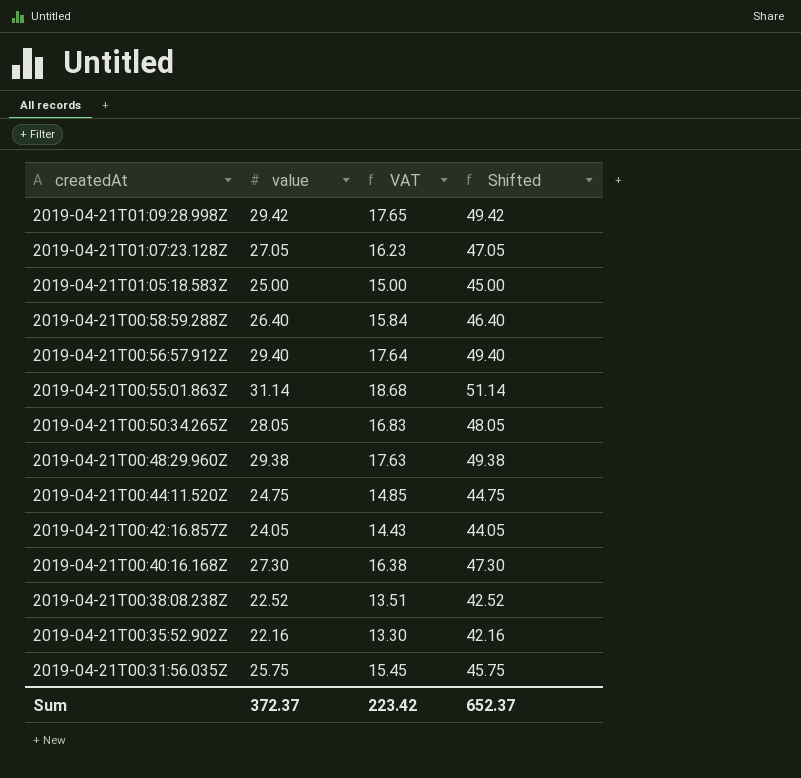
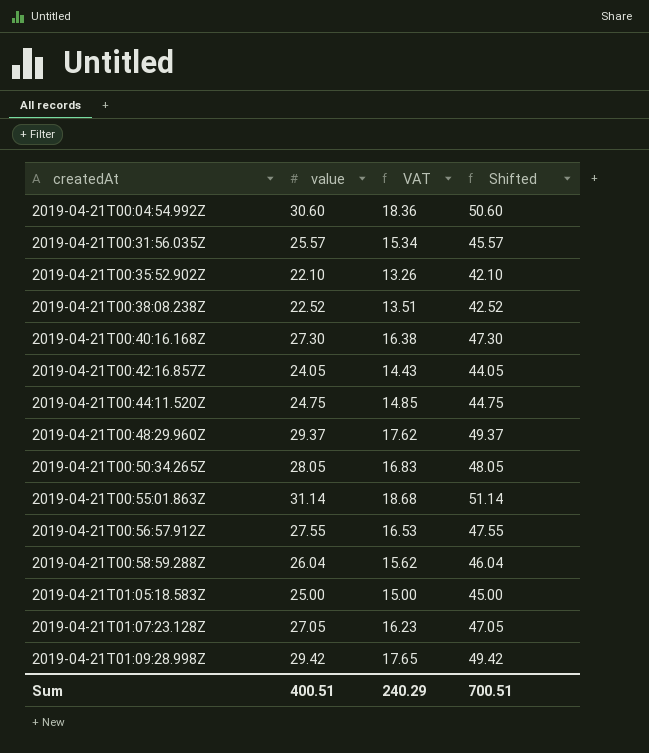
row order: createdAt descending -> createdAt ascending
row 2019-04-21T00:04:54.992Z: none -> 30.60 | 18.36 | 50.60
2019-04-21T00:31:56.035Z | value: 25.75 -> 25.57
2019-04-21T00:31:56.035Z | VAT: 15.45 -> 15.34
2019-04-21T00:31:56.035Z | Shifted: 45.75 -> 45.57
2019-04-21T00:35:52.902Z | value: 22.16 -> 22.10
2019-04-21T00:35:52.902Z | VAT: 13.30 -> 13.26
2019-04-21T00:35:52.902Z | Shifted: 42.16 -> 42.10
2019-04-21T00:48:29.960Z | value: 29.38 -> 29.37
2019-04-21T00:48:29.960Z | VAT: 17.63 -> 17.62
2019-04-21T00:48:29.960Z | Shifted: 49.38 -> 49.37
2019-04-21T00:56:57.912Z | value: 29.40 -> 27.55
2019-04-21T00:56:57.912Z | VAT: 17.64 -> 16.53
2019-04-21T00:56:57.912Z | Shifted: 49.40 -> 47.55
2019-04-21T00:58:59.288Z | value: 26.40 -> 26.04
2019-04-21T00:58:59.288Z | VAT: 15.84 -> 15.62
2019-04-21T00:58:59.288Z | Shifted: 46.40 -> 46.04
Sum | value: 372.37 -> 400.51
Sum | VAT: 223.42 -> 240.29
Sum | Shifted: 652.37 -> 700.51

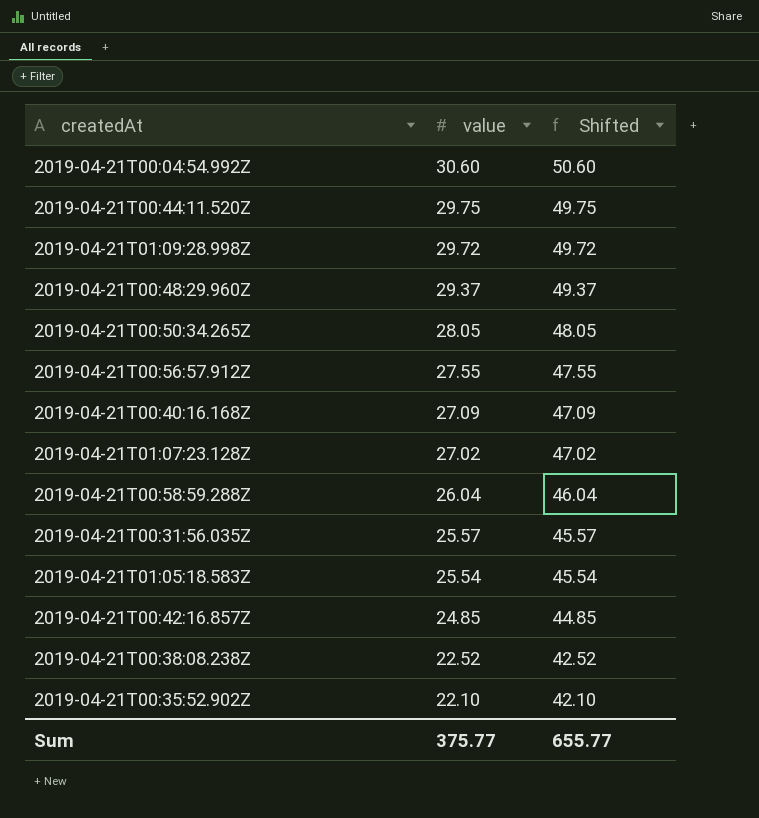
row order: createdAt ascending -> value descending
column VAT | formula: [value] * 0.6 -> none
row 2019-04-21T00:55:01.863Z: 31.14 | 18.68 | 51.14 -> none
2019-04-21T00:44:11.520Z | value: 24.75 -> 29.75
2019-04-21T00:44:11.520Z | Shifted: 44.75 -> 49.75
2019-04-21T01:09:28.998Z | value: 29.42 -> 29.72
2019-04-21T01:09:28.998Z | Shifted: 49.42 -> 49.72
2019-04-21T00:40:16.168Z | value: 27.30 -> 27.09
2019-04-21T00:40:16.168Z | Shifted: 47.30 -> 47.09
2019-04-21T01:07:23.128Z | value: 27.05 -> 27.02
2019-04-21T01:07:23.128Z | Shifted: 47.05 -> 47.02
2019-04-21T01:05:18.583Z | value: 25.00 -> 25.54
2019-04-21T01:05:18.583Z | Shifted: 45.00 -> 45.54
2019-04-21T00:42:16.857Z | value: 24.05 -> 24.85
2019-04-21T00:42:16.857Z | Shifted: 44.05 -> 44.85
Sum | value: 400.51 -> 375.77
Sum | Shifted: 700.51 -> 655.77

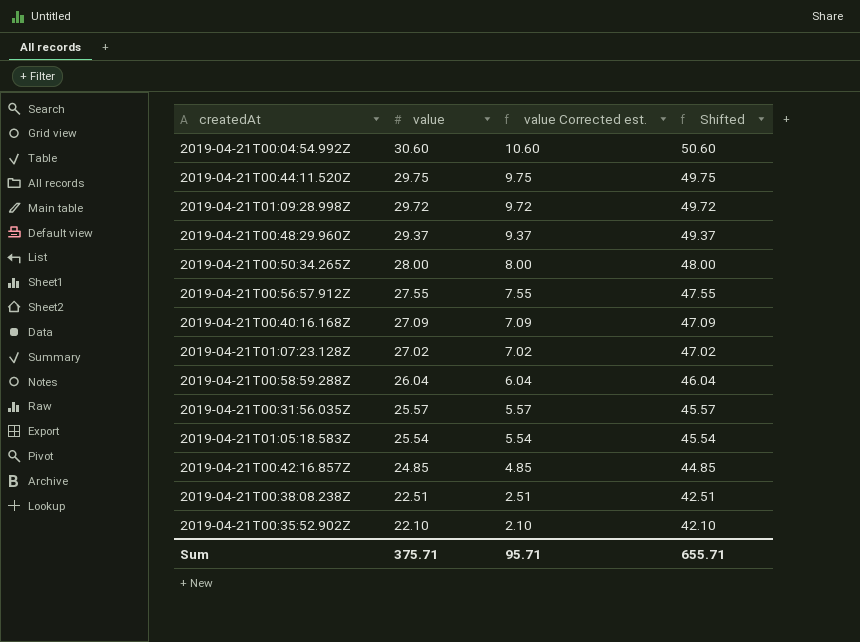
column value Corrected est. | formula: none -> [value] - 20
2019-04-21T00:50:34.265Z | value: 28.05 -> 28.00
2019-04-21T00:50:34.265Z | Shifted: 48.05 -> 48.00
2019-04-21T00:38:08.238Z | value: 22.52 -> 22.51
2019-04-21T00:38:08.238Z | Shifted: 42.52 -> 42.51
Sum | value: 375.77 -> 375.71
Sum | Shifted: 655.77 -> 655.71

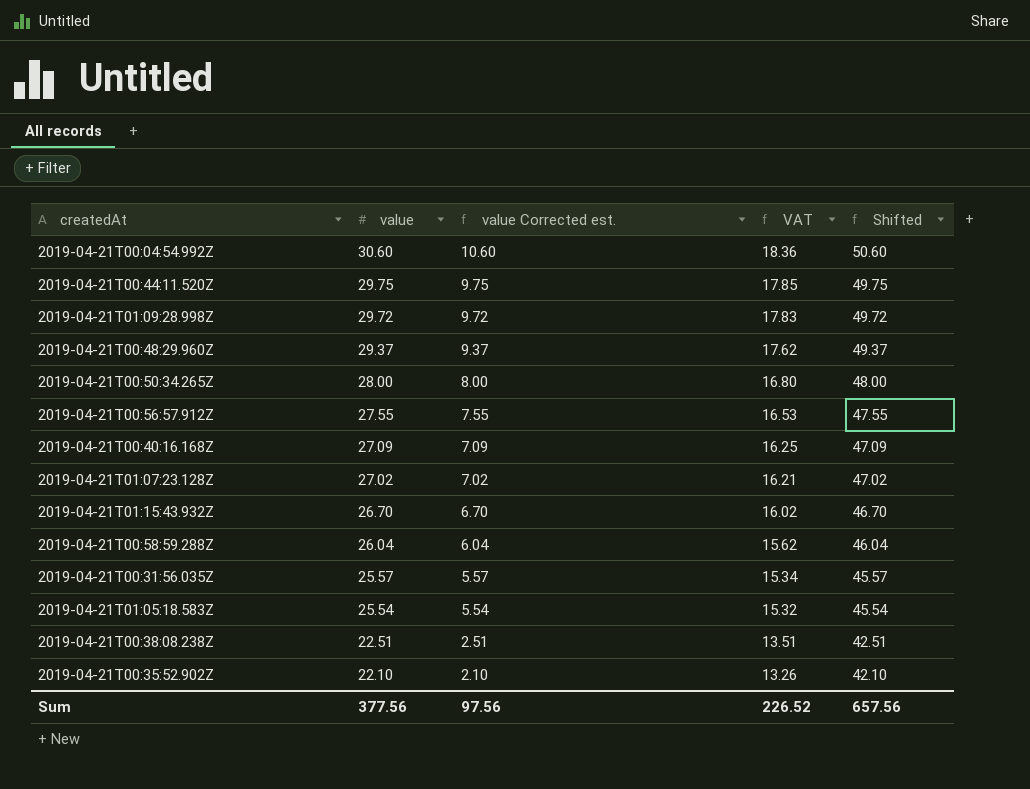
column VAT | formula: none -> [value] * 0.6
row 2019-04-21T00:42:16.857Z: 24.85 | 4.85 | 44.85 -> none
row 2019-04-21T01:15:43.932Z: none -> 26.70 | 6.70 | 16.02 | 46.70
Sum | value: 375.71 -> 377.56
Sum | value Corrected est.: 95.71 -> 97.56
Sum | Shifted: 655.71 -> 657.56

